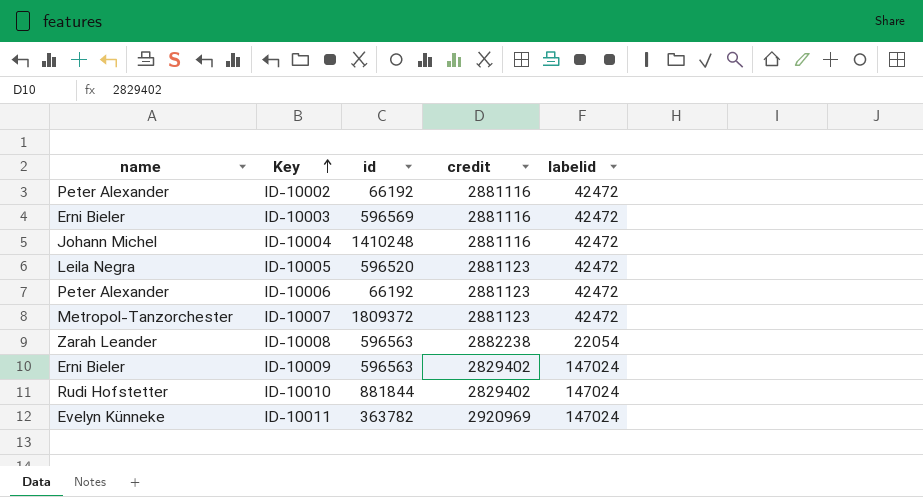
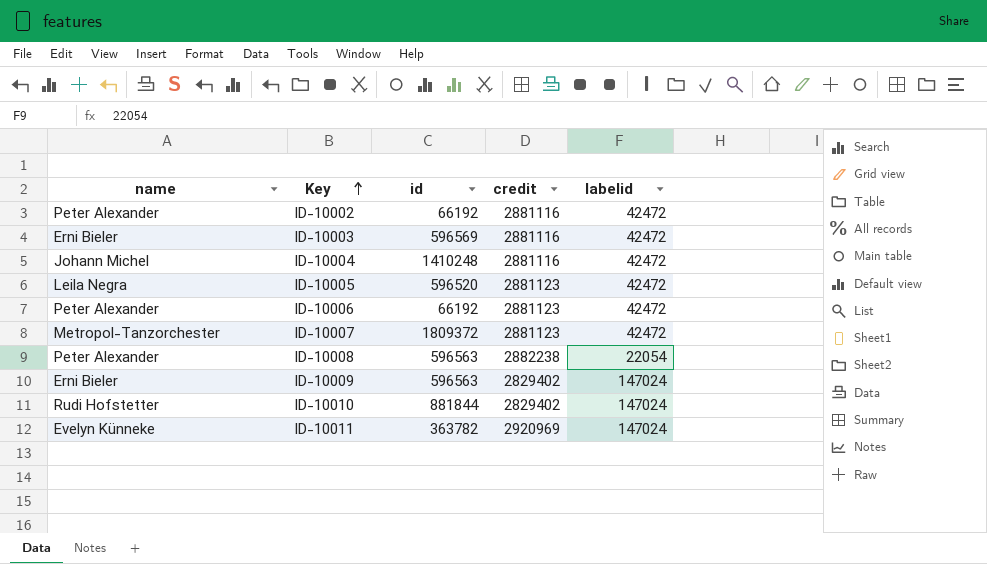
ID-10008 | name: Zarah Leander -> Peter Alexander

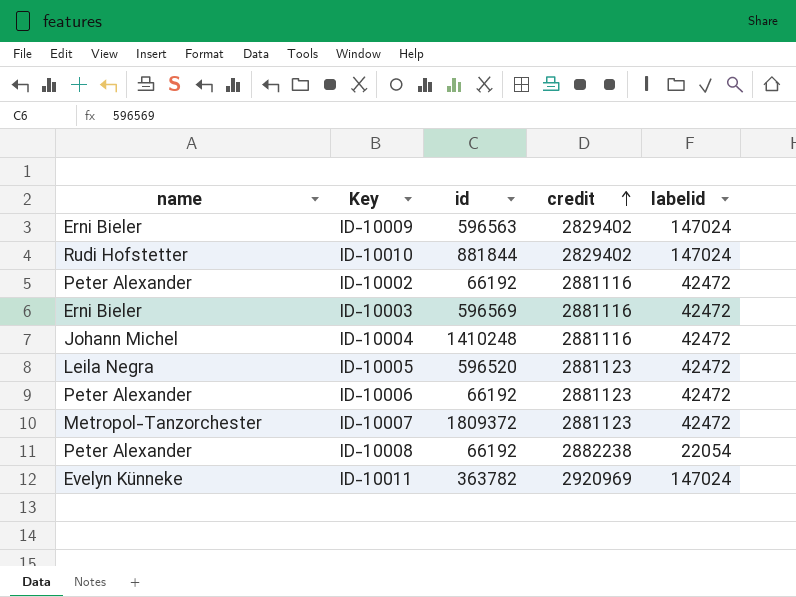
row order: Key ascending -> credit ascending
ID-10008 | id: 596563 -> 66192

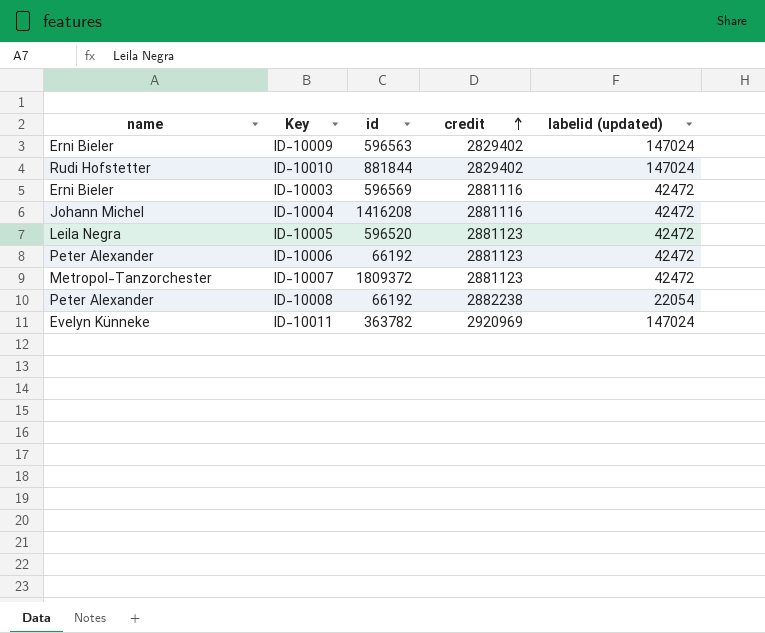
column name: labelid -> labelid (updated)
row ID-10002: Peter Alexander | 66192 | 2881116 | 42472 -> none
ID-10004 | id: 1410248 -> 1416208

